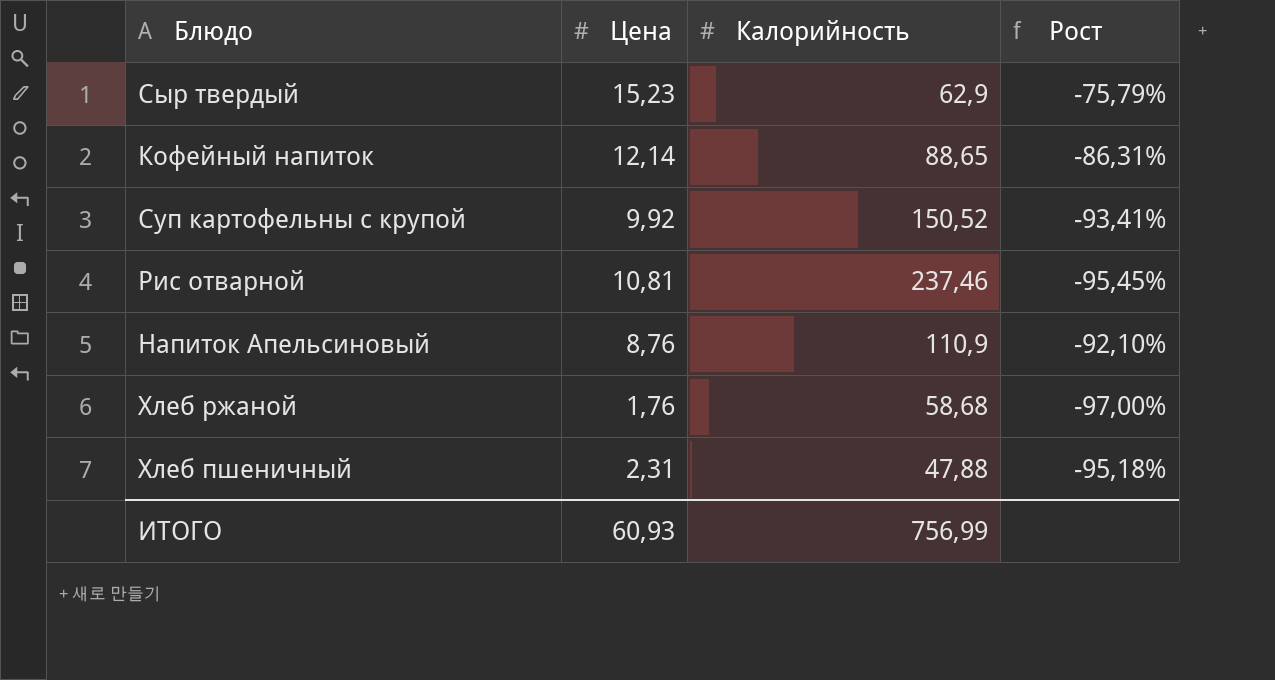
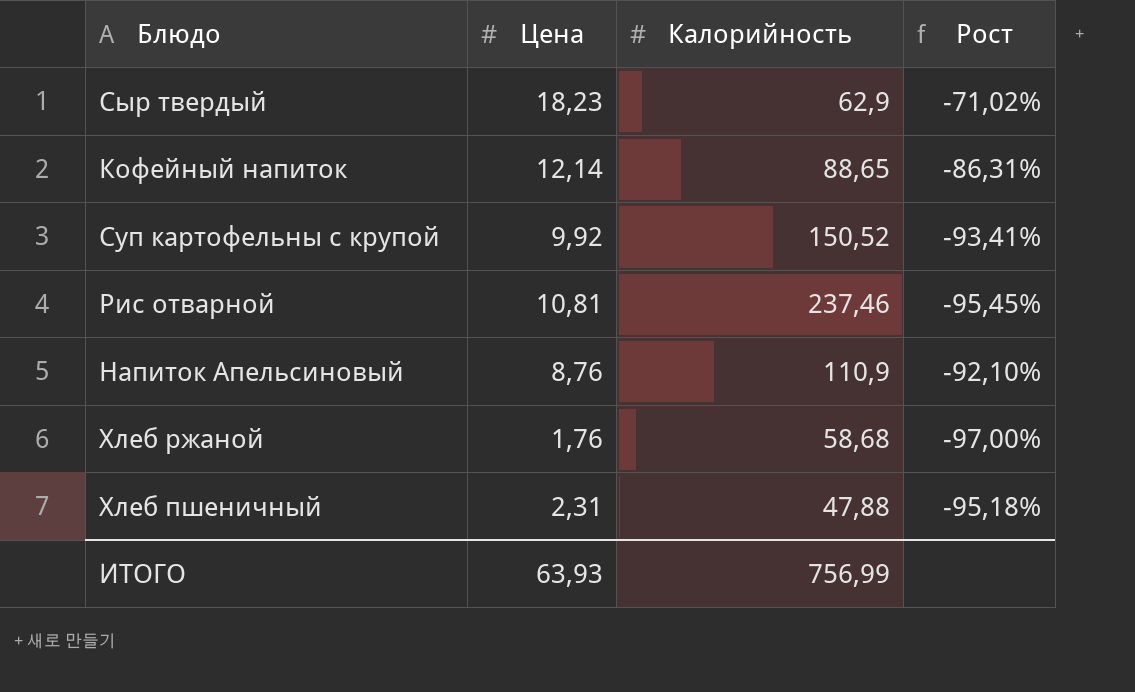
Сыр твердый | Цена: 15,23 -> 18,23
Сыр твердый | Рост: -75,79% -> -71,02%
ИТОГО | Цена: 60,93 -> 63,93

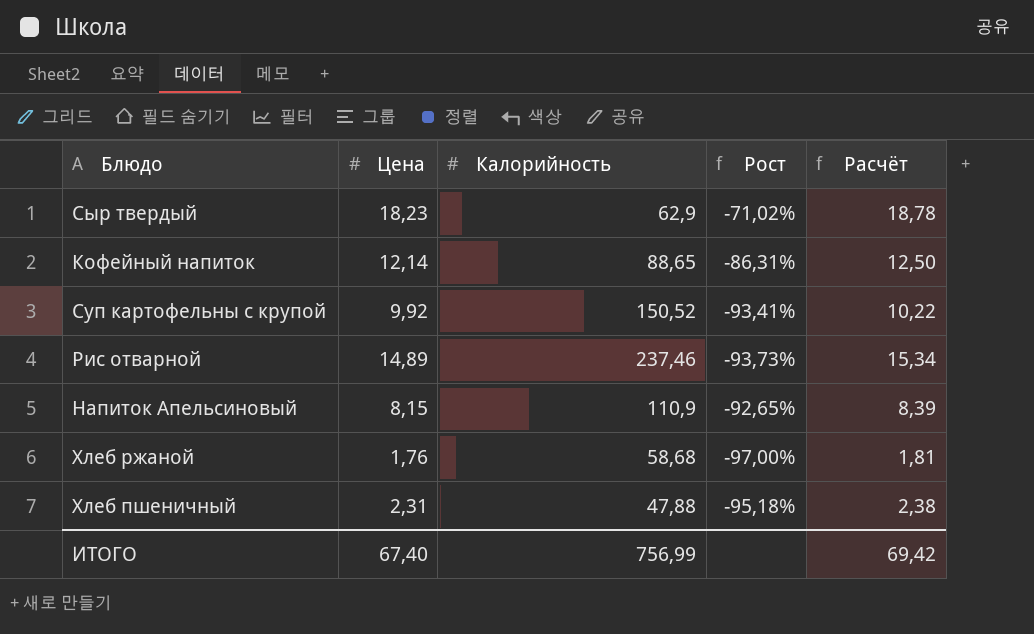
column Расчёт | formula: none -> [Цена] * 1,03
Рис отварной | Цена: 10,81 -> 14,89
Рис отварной | Рост: -95,45% -> -93,73%
Напиток Апельсиновый | Цена: 8,76 -> 8,15
Напиток Апельсиновый | Рост: -92,10% -> -92,65%
ИТОГО | Цена: 63,93 -> 67,40

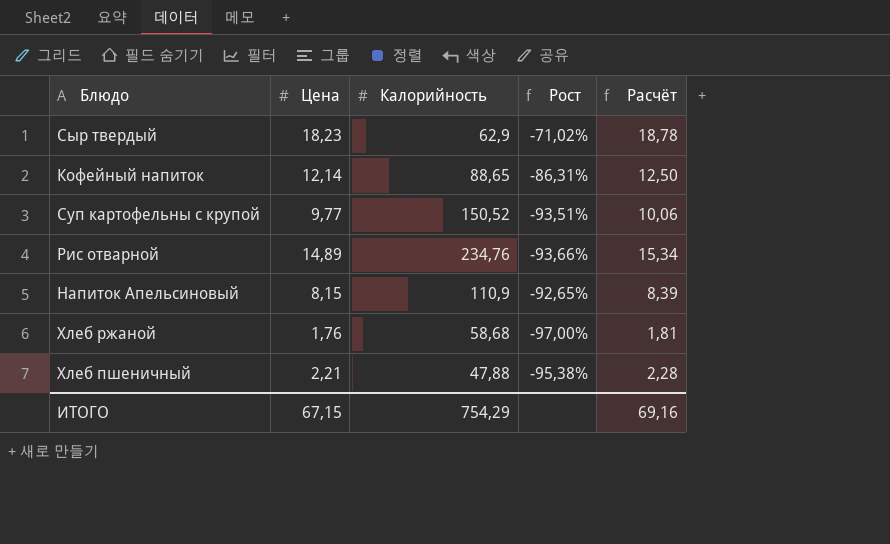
Суп картофельны с крупой | Цена: 9,92 -> 9,77
Суп картофельны с крупой | Рост: -93,41% -> -93,51%
Суп картофельны с крупой | Расчёт: 10,22 -> 10,06
Рис отварной | Калорийность: 237,46 -> 234,76
Рис отварной | Рост: -93,73% -> -93,66%
Хлеб пшеничный | Цена: 2,31 -> 2,21
Хлеб пшеничный | Рост: -95,18% -> -95,38%
Хлеб пшеничный | Расчёт: 2,38 -> 2,28
ИТОГО | Цена: 67,40 -> 67,15
ИТОГО | Калорийность: 756,99 -> 754,29
ИТОГО | Расчёт: 69,42 -> 69,16

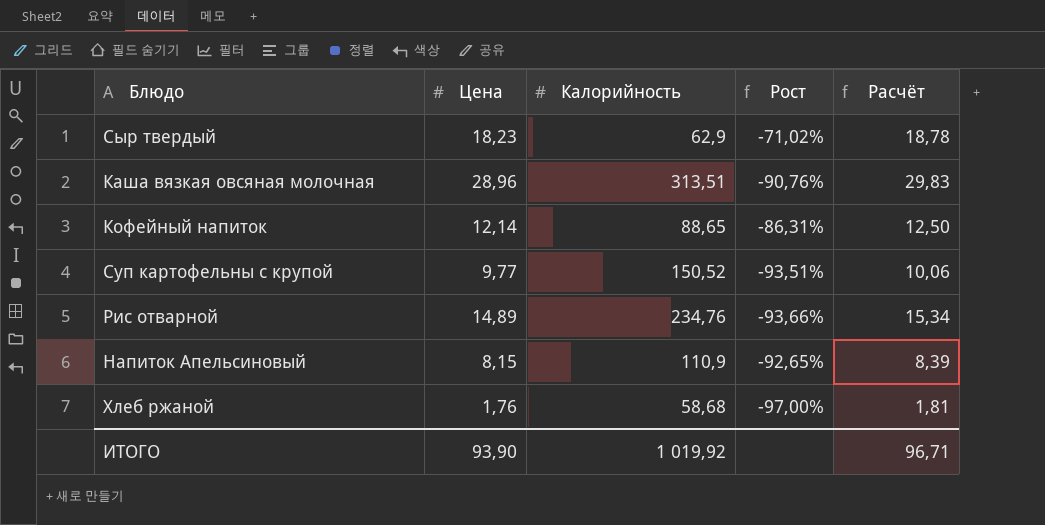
row Хлеб пшеничный: 2,21 | 47,88 | -95,38% | 2,28 -> none
row Каша вязкая овсяная молочная: none -> 28,96 | 313,51 | -90,76% | 29,83
ИТОГО | Цена: 67,15 -> 93,90
ИТОГО | Калорийность: 754,29 -> 1 019,92
ИТОГО | Расчёт: 69,16 -> 96,71

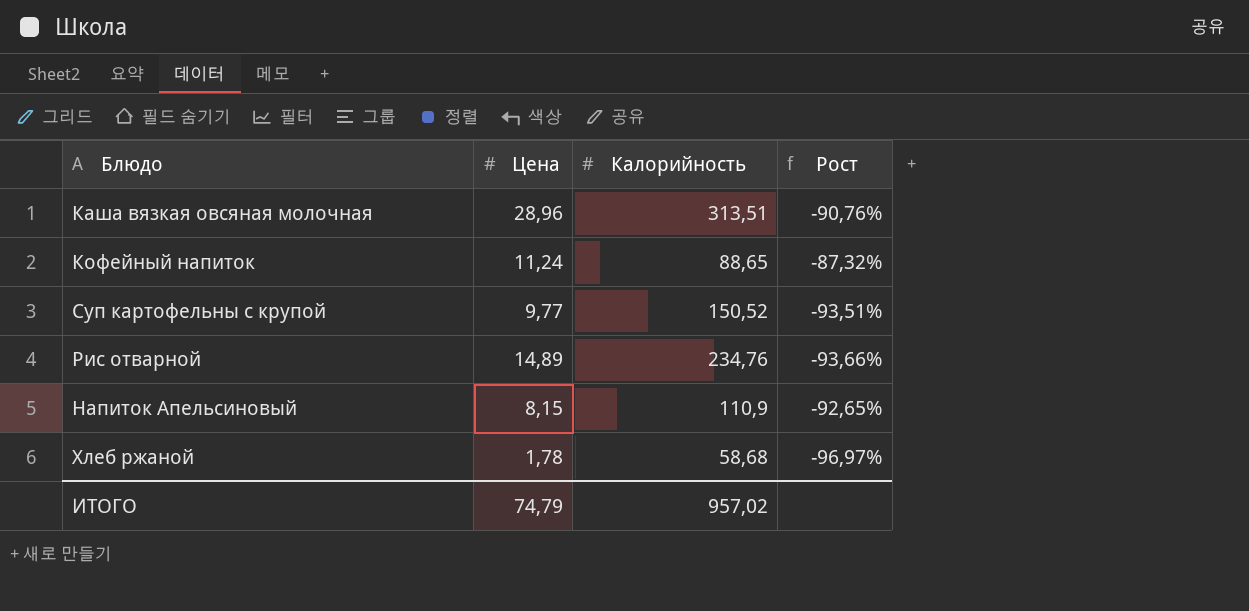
column Расчёт | formula: [Цена] * 1,03 -> none
row Сыр твердый: 18,23 | 62,9 | -71,02% | 18,78 -> none
Кофейный напиток | Цена: 12,14 -> 11,24
Кофейный напиток | Рост: -86,31% -> -87,32%
Хлеб ржаной | Цена: 1,76 -> 1,78
Хлеб ржаной | Рост: -97,00% -> -96,97%
ИТОГО | Цена: 93,90 -> 74,79
ИТОГО | Калорийность: 1 019,92 -> 957,02

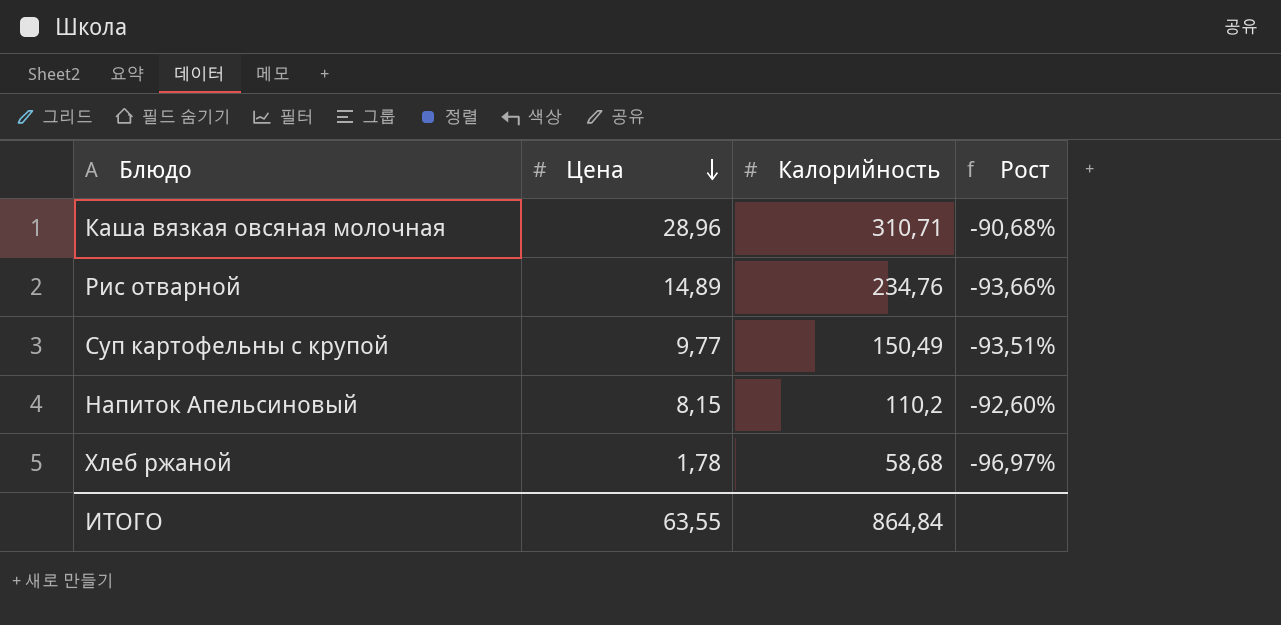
row order: none -> Цена descending
row Кофейный напиток: 11,24 | 88,65 | -87,32% -> none
Каша вязкая овсяная молочная | Калорийность: 313,51 -> 310,71
Каша вязкая овсяная молочная | Рост: -90,76% -> -90,68%
Суп картофельны с крупой | Калорийность: 150,52 -> 150,49
Напиток Апельсиновый | Калорийность: 110,9 -> 110,2
Напиток Апельсиновый | Рост: -92,65% -> -92,60%
ИТОГО | Цена: 74,79 -> 63,55
ИТОГО | Калорийность: 957,02 -> 864,84

